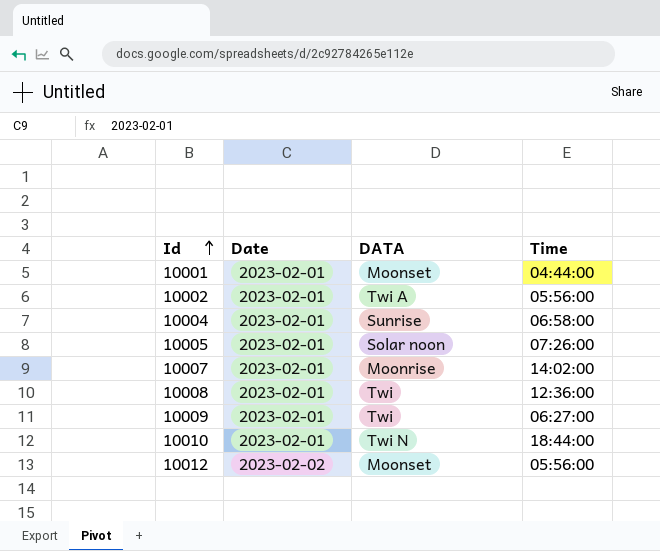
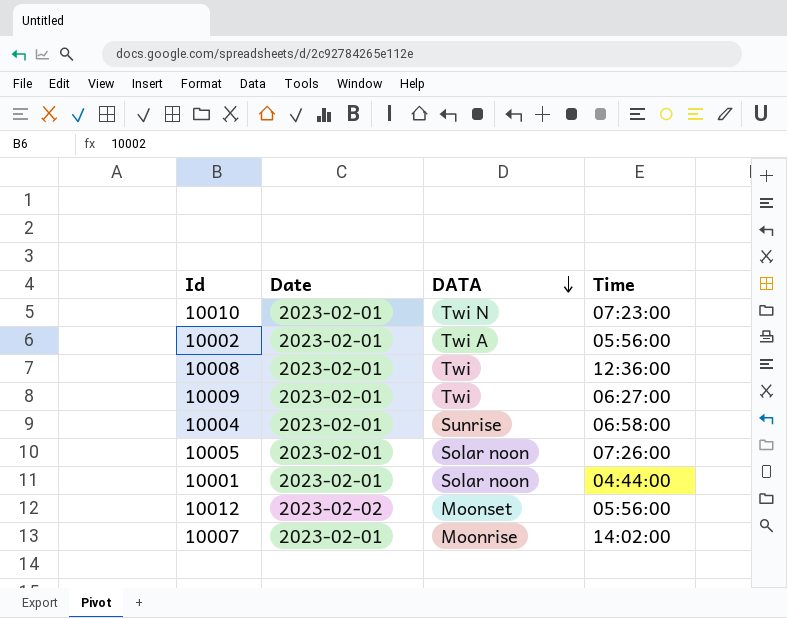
row order: Id ascending -> DATA descending
10010 | Time: 18:44:00 -> 07:23:00
10001 | DATA: Moonset -> Solar noon

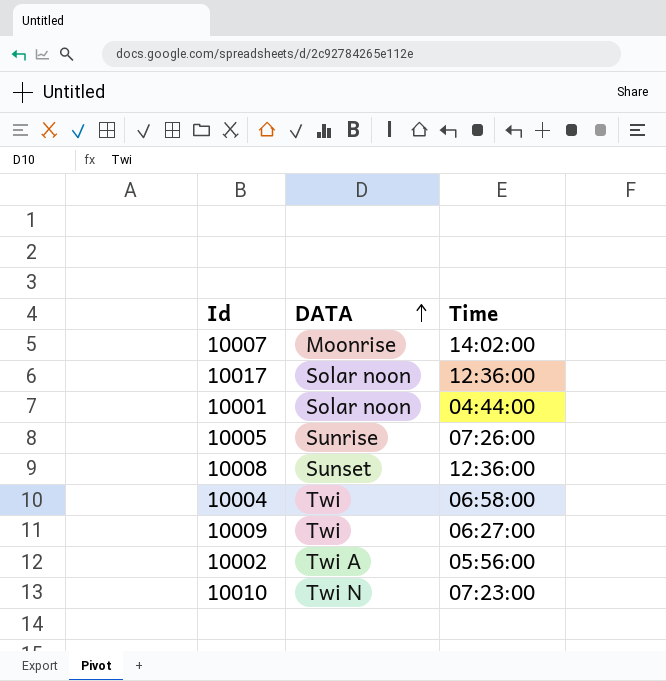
row order: DATA descending -> DATA ascending
column Date | position: 2 -> none
row 10012: 2023-02-02 | Moonset | 05:56:00 -> none
row 10017: none -> Solar noon | 12:36:00
10005 | DATA: Solar noon -> Sunrise
10008 | DATA: Twi -> Sunset
10004 | DATA: Sunrise -> Twi

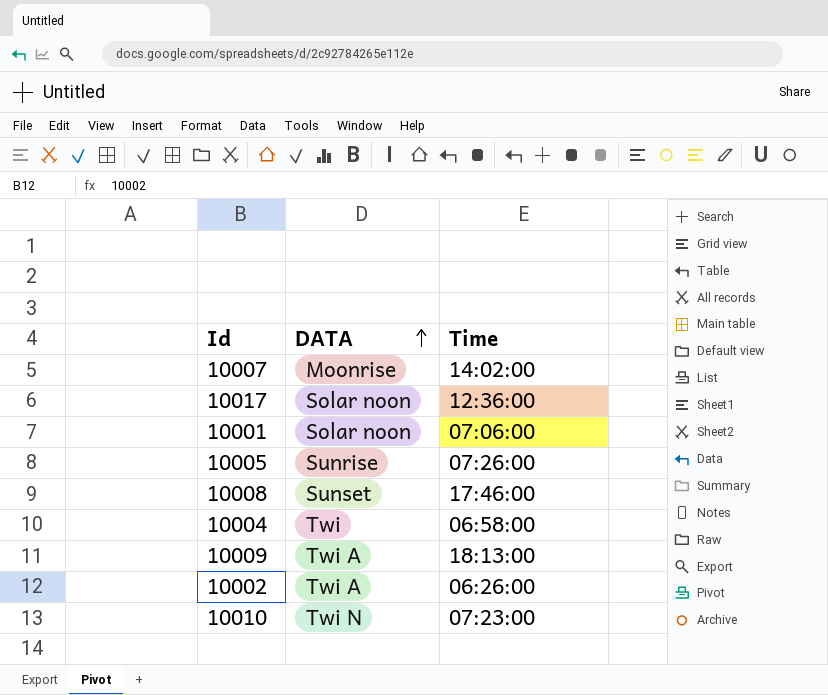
10001 | Time: 04:44:00 -> 07:06:00
10008 | Time: 12:36:00 -> 17:46:00
10009 | DATA: Twi -> Twi A
10009 | Time: 06:27:00 -> 18:13:00
10002 | Time: 05:56:00 -> 06:26:00

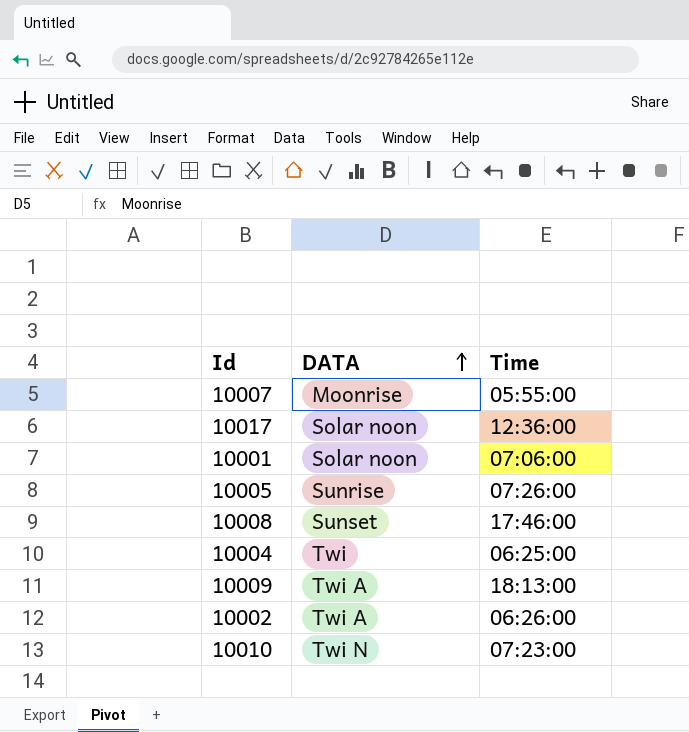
10007 | Time: 14:02:00 -> 05:55:00
10004 | Time: 06:58:00 -> 06:25:00

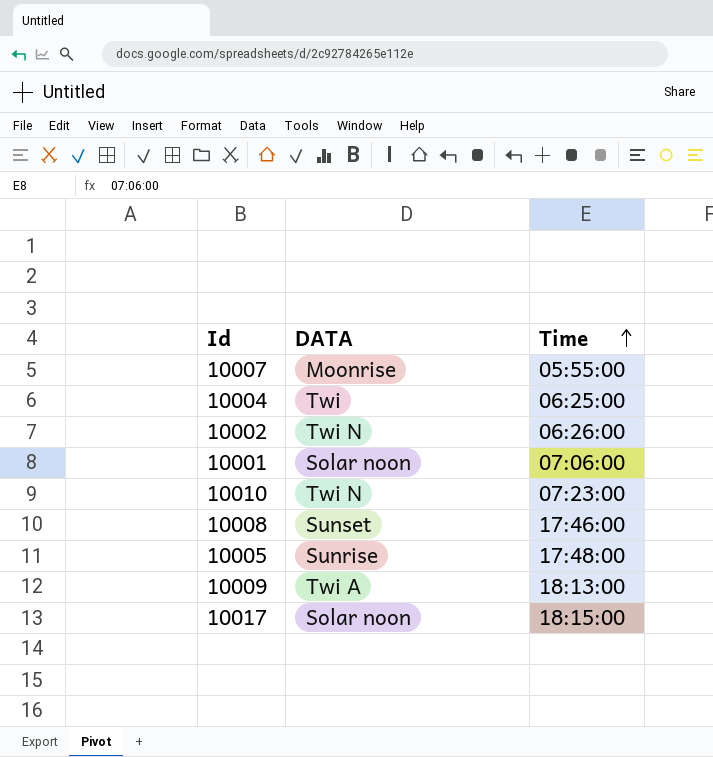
row order: DATA ascending -> Time ascending
10002 | DATA: Twi A -> Twi N
10005 | Time: 07:26:00 -> 17:48:00
10017 | Time: 12:36:00 -> 18:15:00

